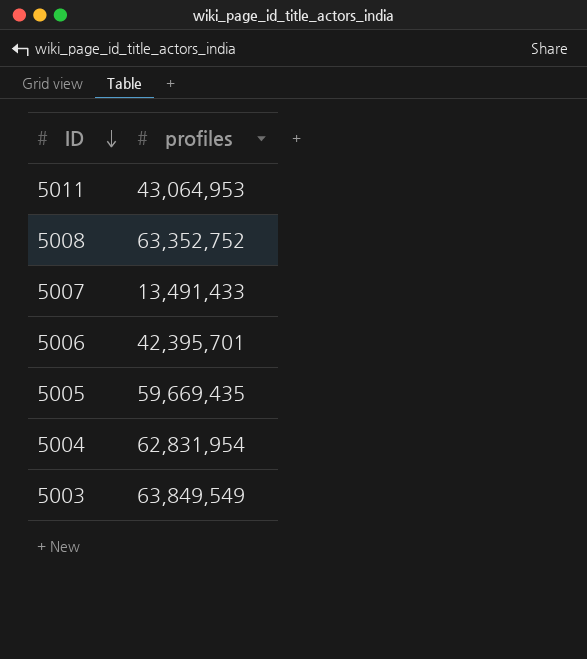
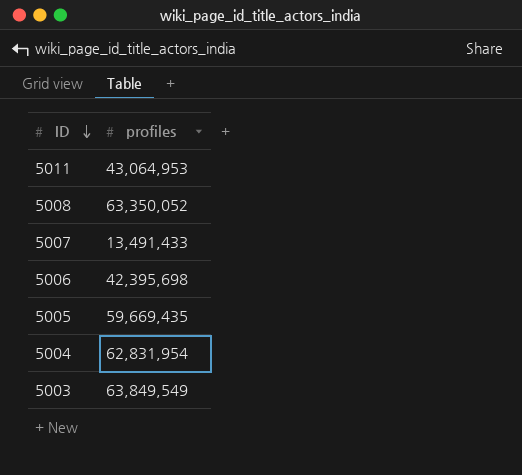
5008 | profiles: 63,352,752 -> 63,350,052
5006 | profiles: 42,395,701 -> 42,395,698

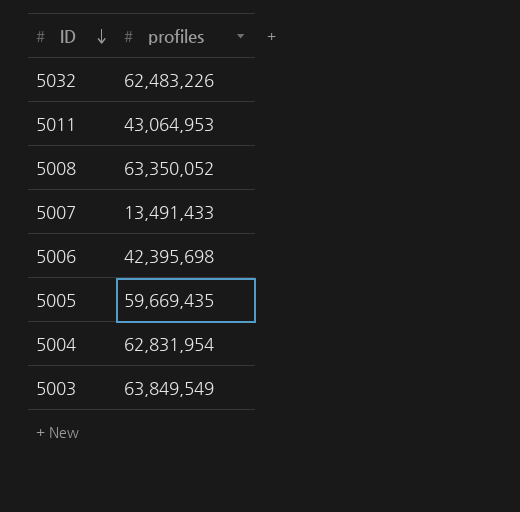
row 5032: none -> 62,483,226

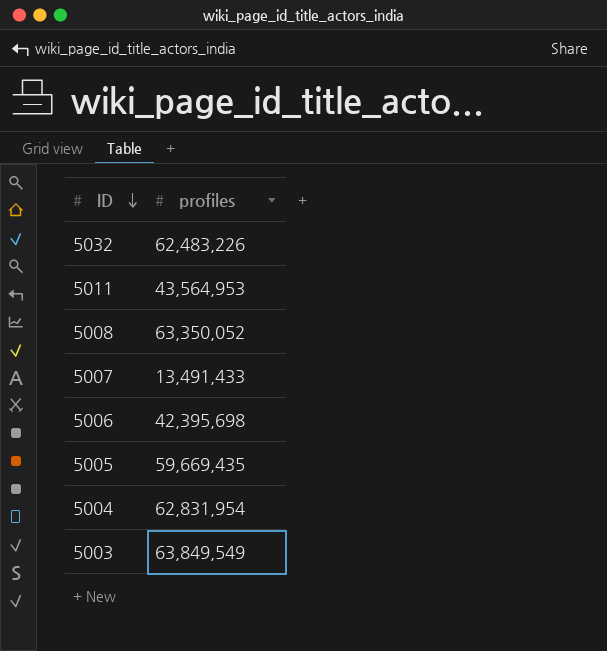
5011 | profiles: 43,064,953 -> 43,564,953

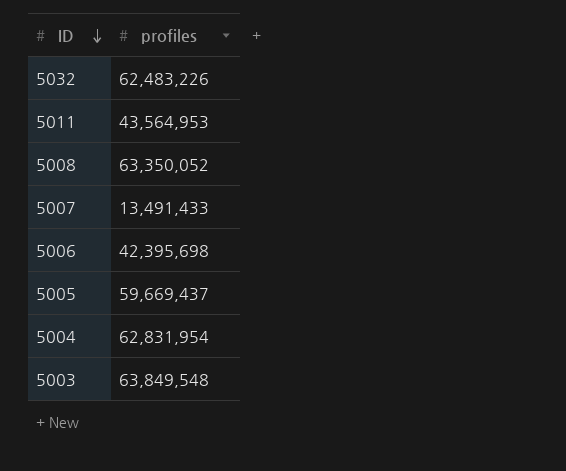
5005 | profiles: 59,669,435 -> 59,669,437
5003 | profiles: 63,849,549 -> 63,849,548

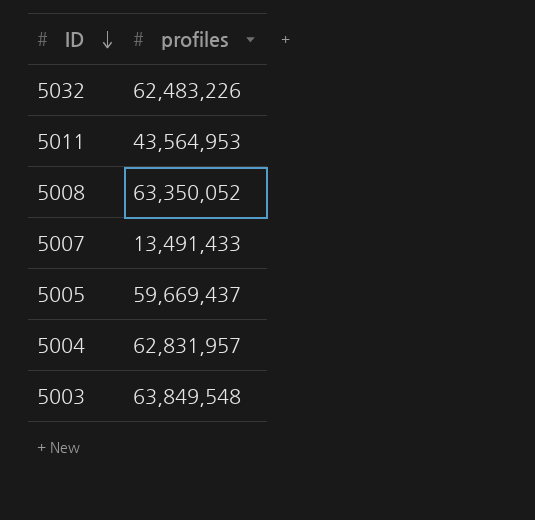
row 5006: 42,395,698 -> none
5004 | profiles: 62,831,954 -> 62,831,957

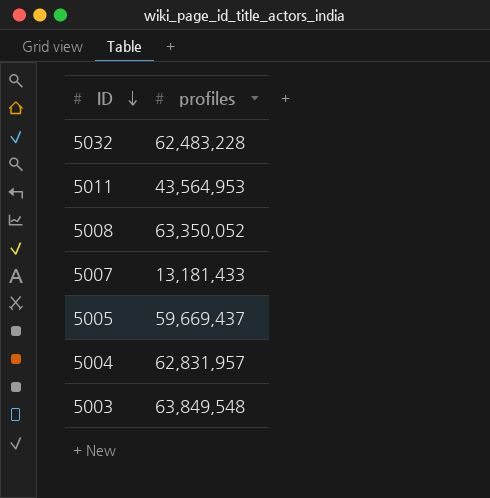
5032 | profiles: 62,483,226 -> 62,483,228
5007 | profiles: 13,491,433 -> 13,181,433

